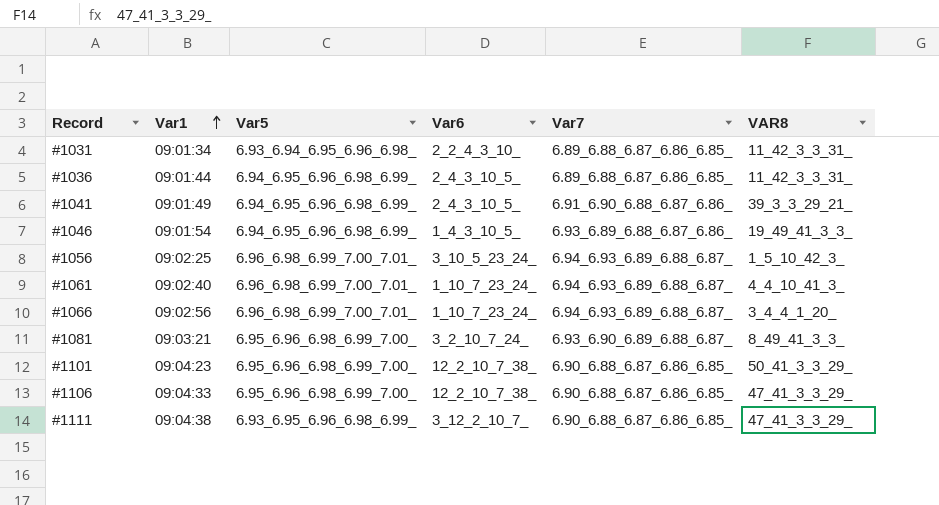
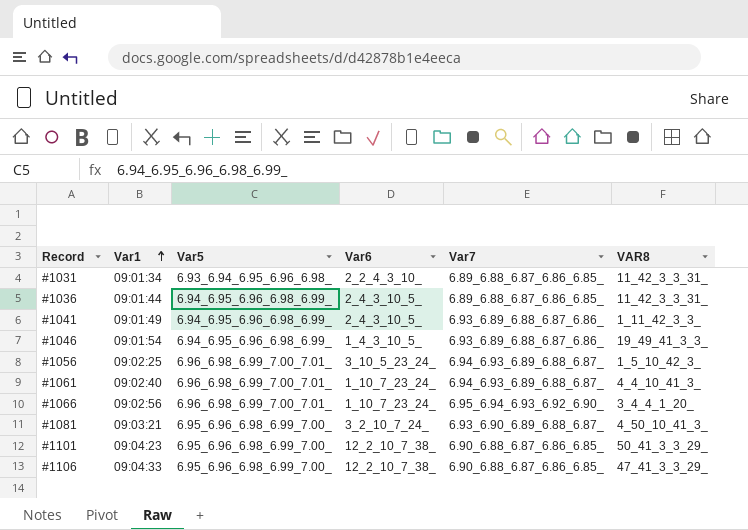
row #1111: 09:04:38 | 6.93_6.95_6.96_6.98_6.99_ | 3_12_2_10_7_ | 6.90_6.88_6.87_6.86_6.85_ | 47_41_3_3_29_ -> none
#1041 | Var7: 6.91_6.90_6.88_6.87_6.86_ -> 6.93_6.89_6.88_6.87_6.86_
#1041 | VAR8: 39_3_3_29_21_ -> 1_11_42_3_3_
#1066 | Var7: 6.94_6.93_6.89_6.88_6.87_ -> 6.95_6.94_6.93_6.92_6.90_
#1081 | VAR8: 8_49_41_3_3_ -> 4_50_10_41_3_

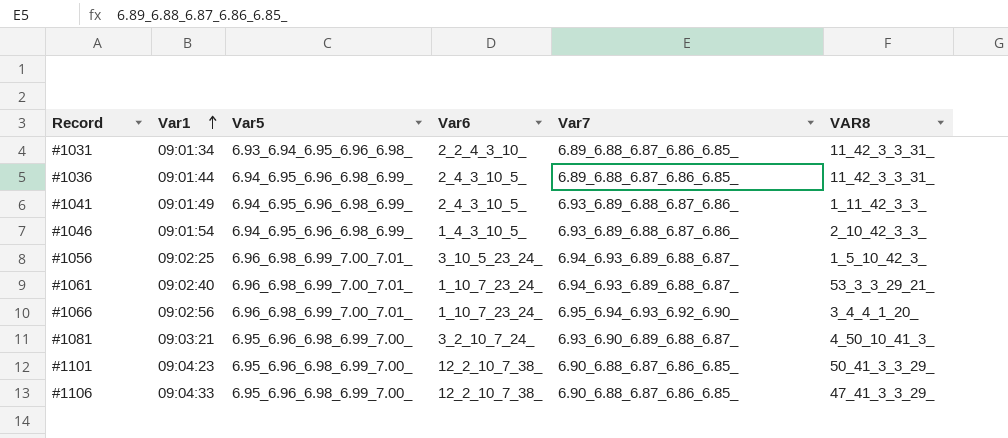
#1046 | VAR8: 19_49_41_3_3_ -> 2_10_42_3_3_
#1061 | VAR8: 4_4_10_41_3_ -> 53_3_3_29_21_

